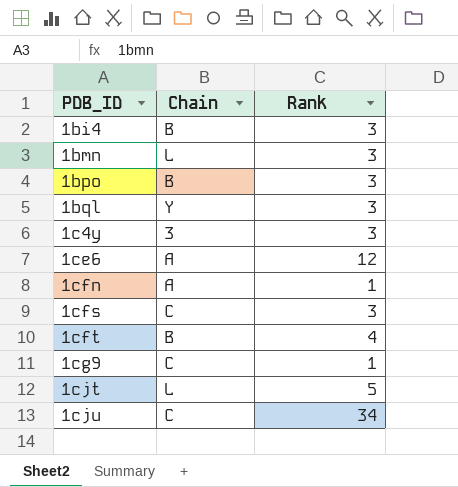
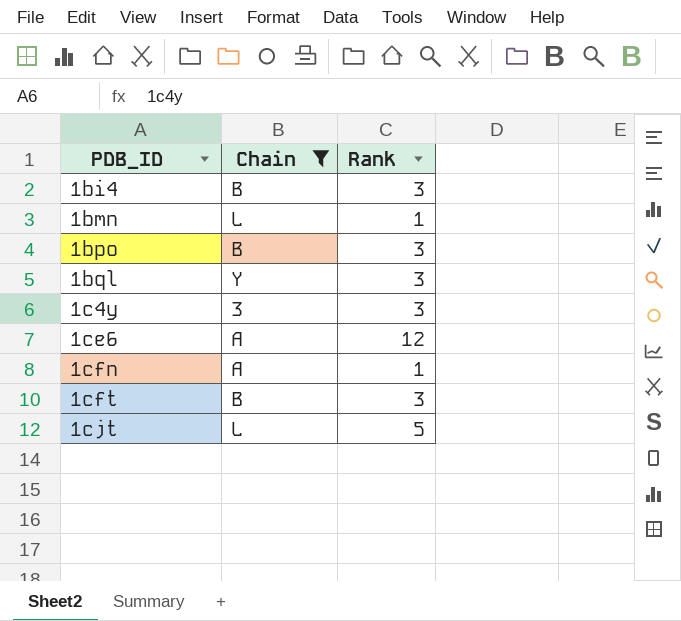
filter: none -> Chain != C
1bmn | Rank: 3 -> 1
1cft | Rank: 4 -> 3

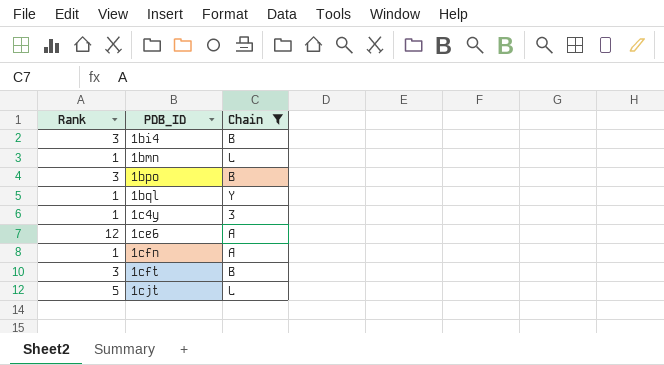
column Rank | position: 3 -> 1
1bql | Rank: 3 -> 1
1c4y | Rank: 3 -> 1

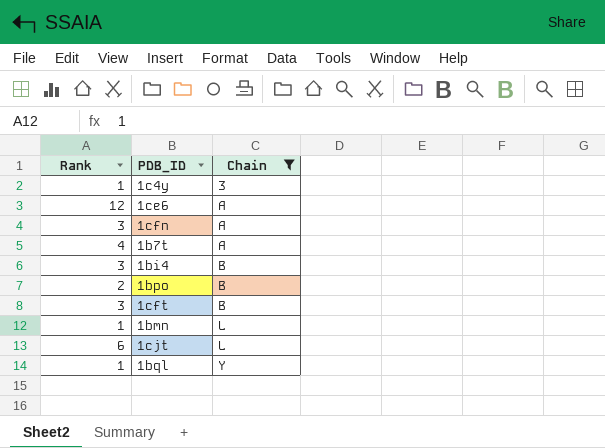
row order: PDB_ID ascending -> Chain ascending
1cfn | Rank: 1 -> 3
row 1b7t: none -> 4 | A
1bpo | Rank: 3 -> 2
1cjt | Rank: 5 -> 6

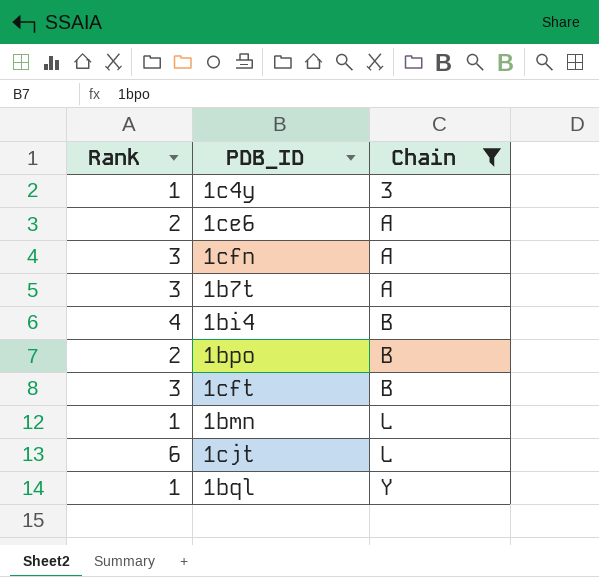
1ce6 | Rank: 12 -> 2
1b7t | Rank: 4 -> 3
1bi4 | Rank: 3 -> 4

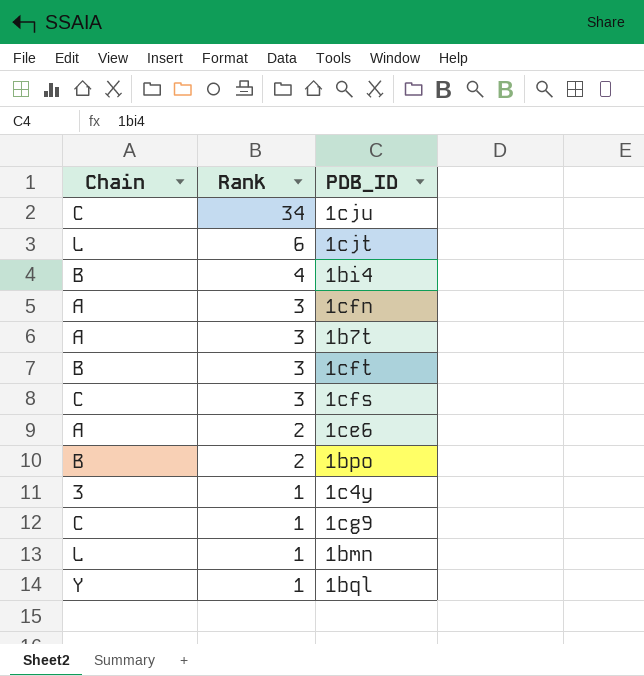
filter: Chain != C -> none
row order: Chain ascending -> Rank descending
column Chain | position: 3 -> 1

